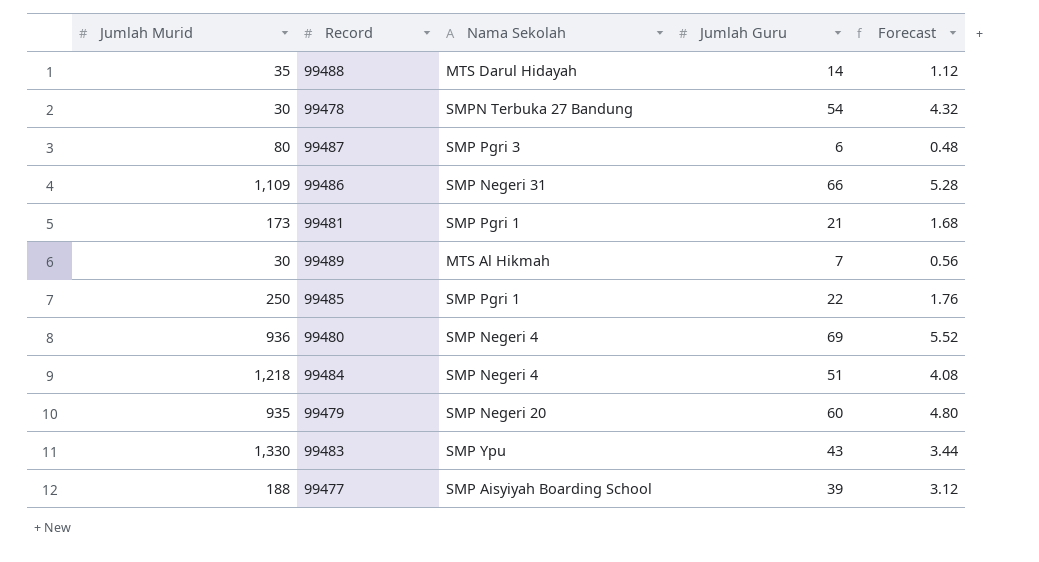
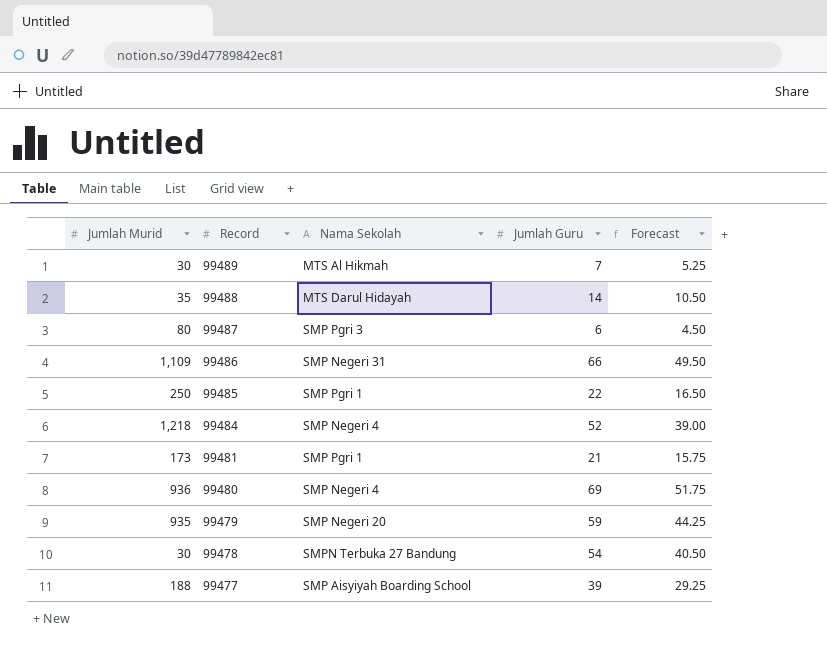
row order: none -> Record descending
column Forecast | formula: [Jumlah Guru] * 0.08 -> [Jumlah Guru] * 0.75
row 99483: 1,330 | SMP Ypu | 43 | 3.44 -> none
99484 | Jumlah Guru: 51 -> 52
99479 | Jumlah Guru: 60 -> 59

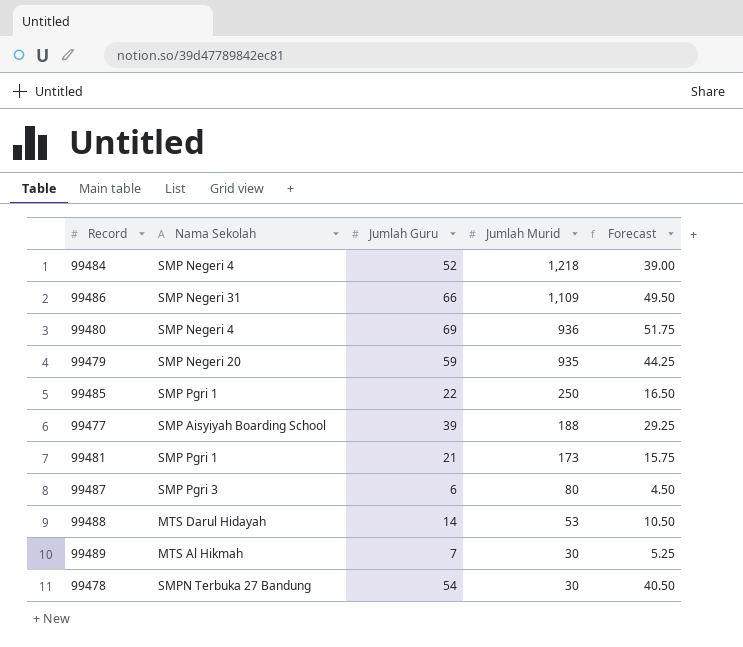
row order: Record descending -> Jumlah Murid descending
column Jumlah Murid | position: 1 -> 4
99488 | Jumlah Murid: 35 -> 53

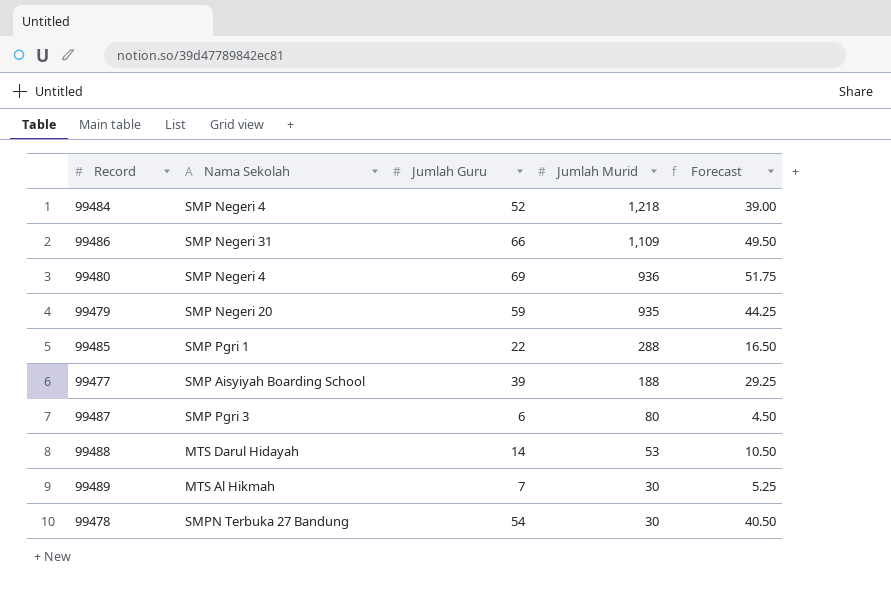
row 99481: SMP Pgri 1 | 21 | 173 | 15.75 -> none
99485 | Jumlah Murid: 250 -> 288

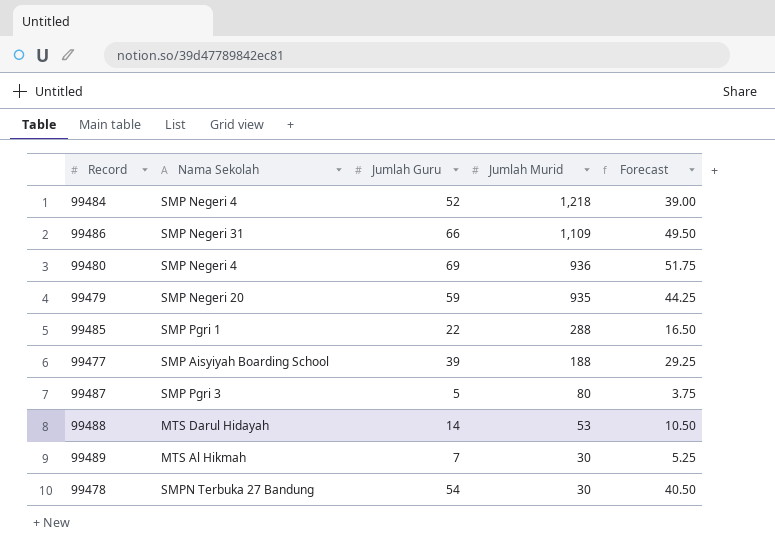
99487 | Jumlah Guru: 6 -> 5
99487 | Forecast: 4.50 -> 3.75

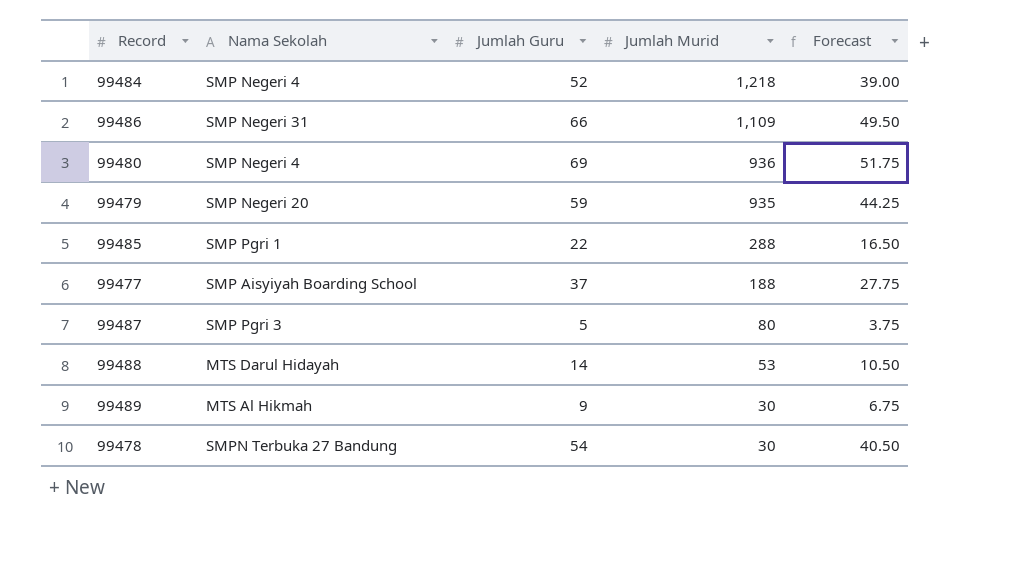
99477 | Jumlah Guru: 39 -> 37
99477 | Forecast: 29.25 -> 27.75
99489 | Jumlah Guru: 7 -> 9
99489 | Forecast: 5.25 -> 6.75

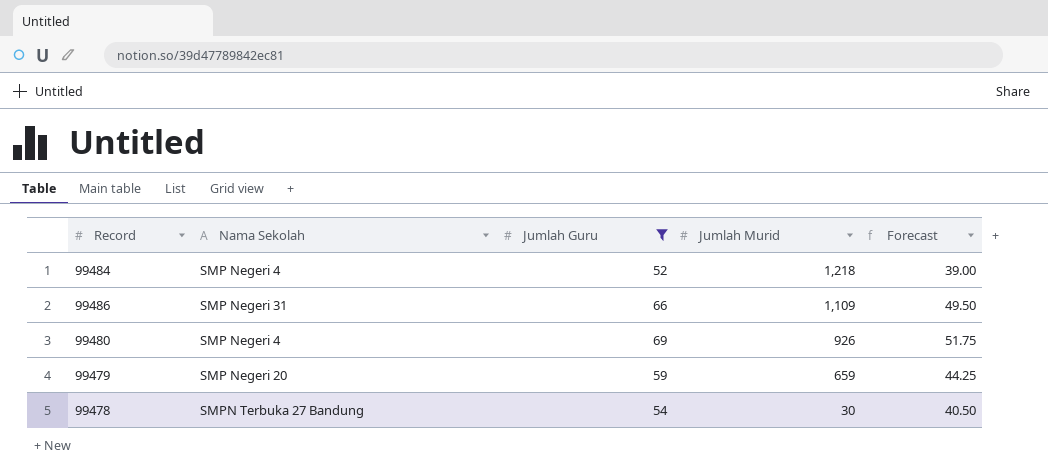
filter: none -> Jumlah Guru >= 52
99480 | Jumlah Murid: 936 -> 926
99479 | Jumlah Murid: 935 -> 659

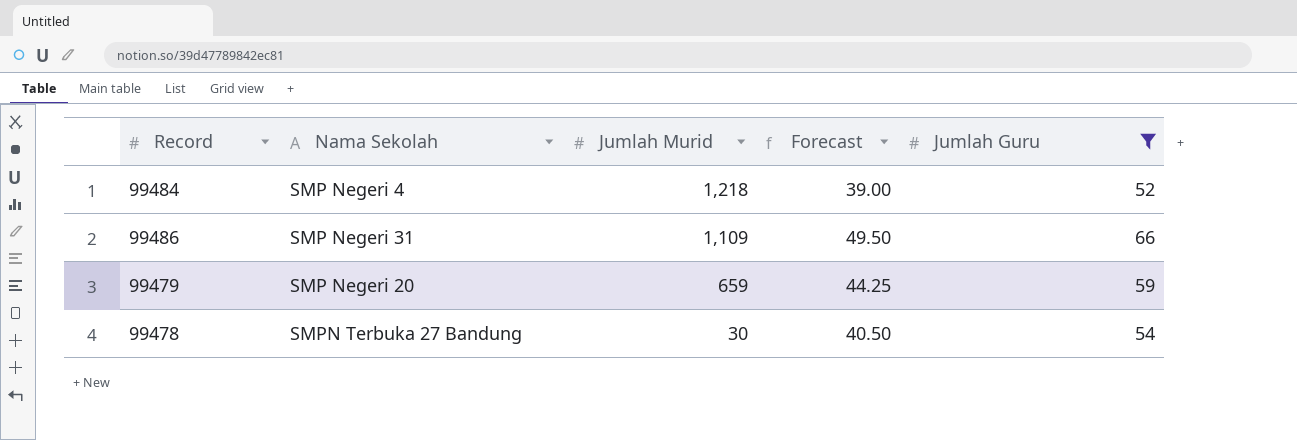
column Jumlah Guru | position: 3 -> 5
row 99480: SMP Negeri 4 | 69 | 926 | 51.75 -> none

